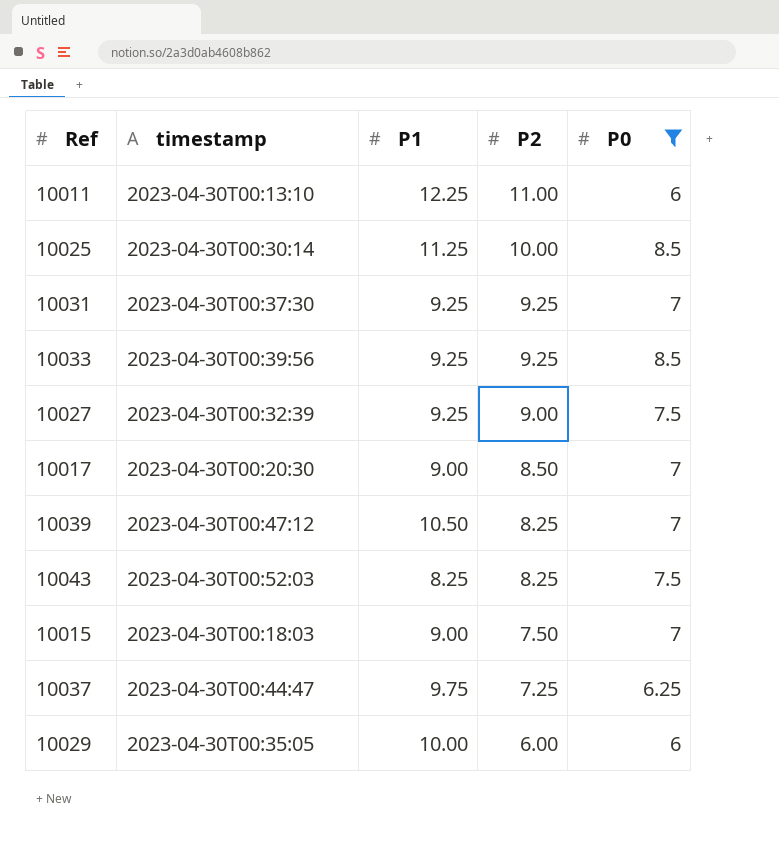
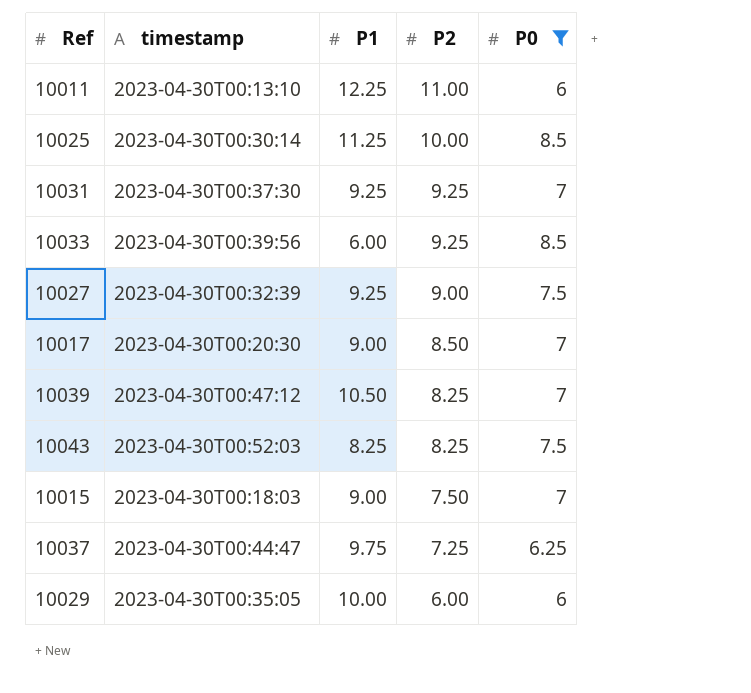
10033 | P1: 9.25 -> 6.00

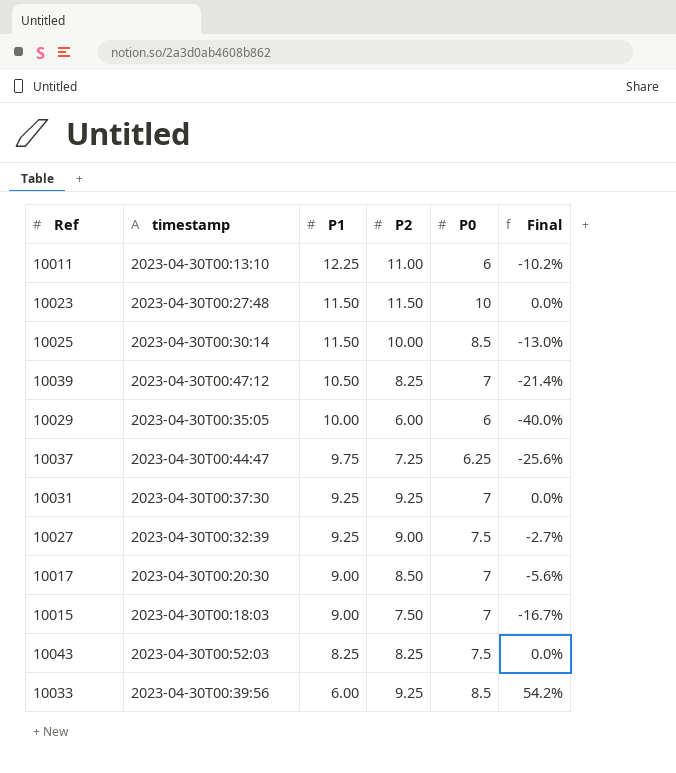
filter: P0 != 10 -> none
row order: P2 descending -> P1 descending
column Final | formula: none -> ([P2] - [P1]) / [P1]
10025 | P1: 11.25 -> 11.50

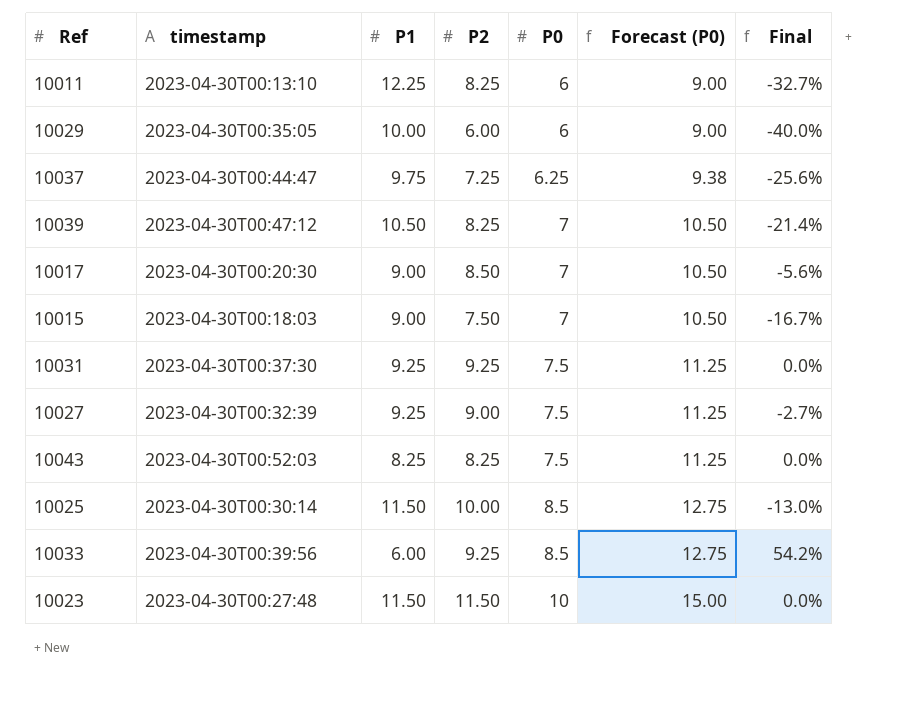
row order: P1 descending -> P0 ascending
column Forecast (P0) | formula: none -> [P0] * 1.5
10011 | P2: 11.00 -> 8.25
10011 | Final: -10.2% -> -32.7%
10031 | P0: 7 -> 7.5

